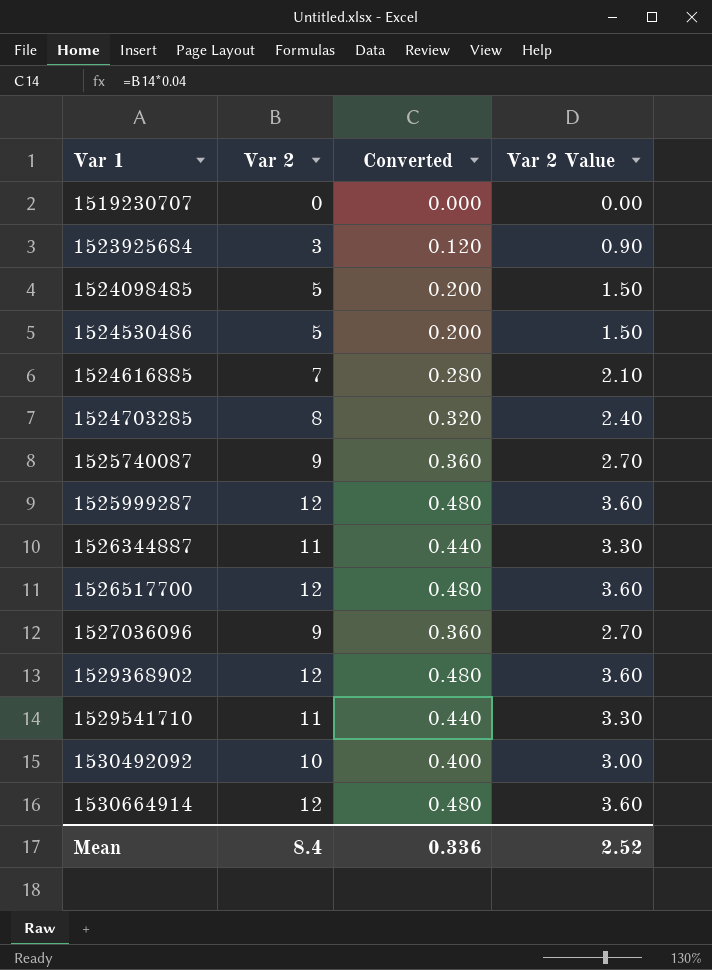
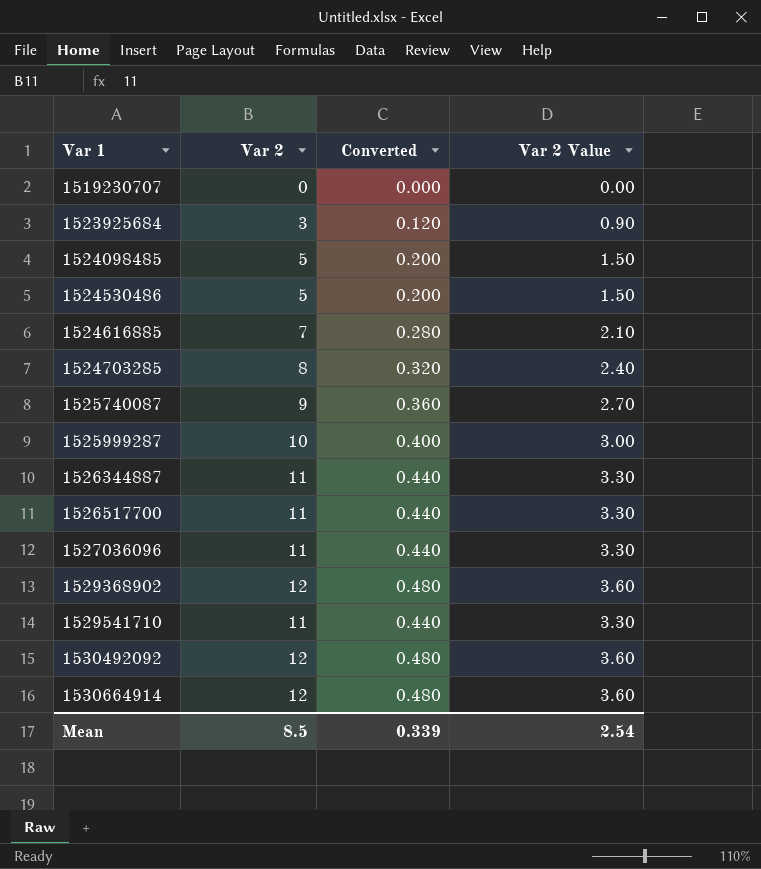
1525999287 | Var 2: 12 -> 10
1525999287 | Converted: 0.480 -> 0.400
1525999287 | Var 2 Value: 3.60 -> 3.00
1526517700 | Var 2: 12 -> 11
1526517700 | Converted: 0.480 -> 0.440
1526517700 | Var 2 Value: 3.60 -> 3.30
1527036096 | Var 2: 9 -> 11
1527036096 | Converted: 0.360 -> 0.440
1527036096 | Var 2 Value: 2.70 -> 3.30
1530492092 | Var 2: 10 -> 12
1530492092 | Converted: 0.400 -> 0.480
1530492092 | Var 2 Value: 3.00 -> 3.60
Mean | Var 2: 8.4 -> 8.5
Mean | Converted: 0.336 -> 0.339
Mean | Var 2 Value: 2.52 -> 2.54

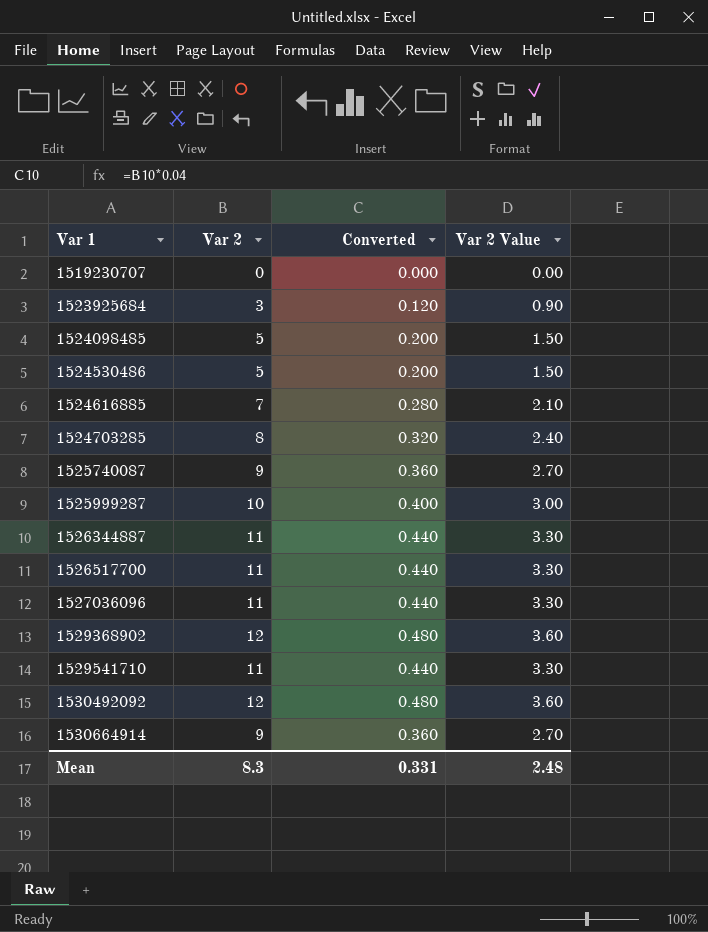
1530664914 | Var 2: 12 -> 9
1530664914 | Converted: 0.480 -> 0.360
1530664914 | Var 2 Value: 3.60 -> 2.70
Mean | Var 2: 8.5 -> 8.3
Mean | Converted: 0.339 -> 0.331
Mean | Var 2 Value: 2.54 -> 2.48

